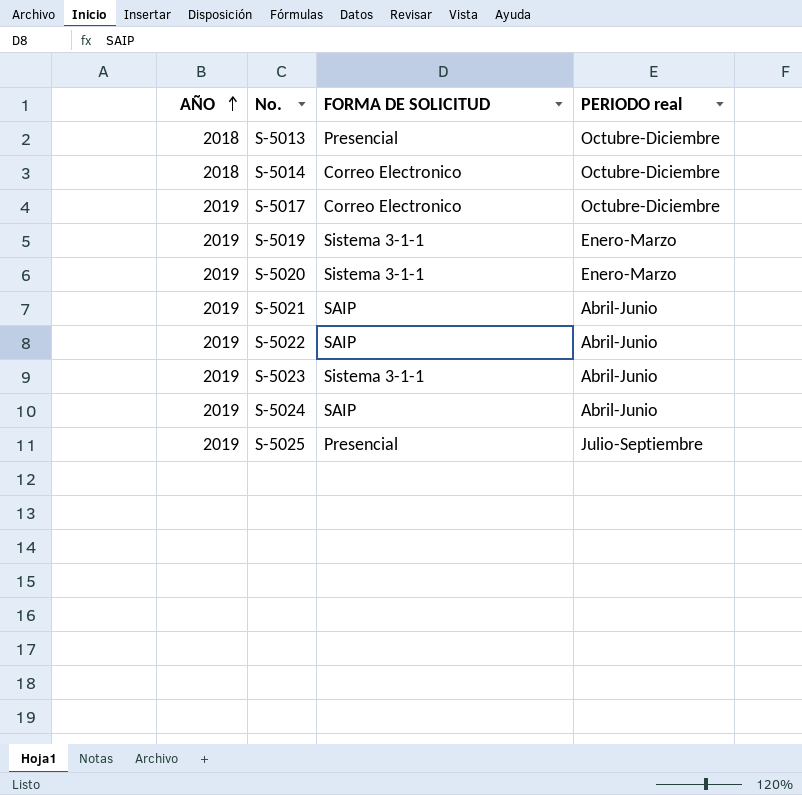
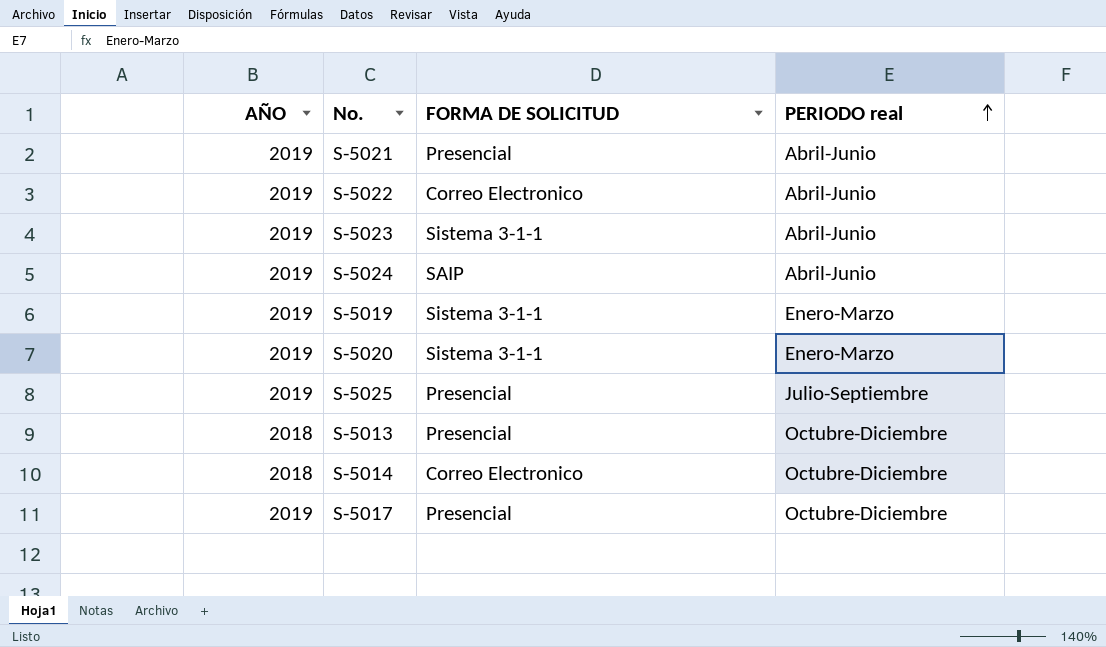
row order: AÑO ascending -> PERIODO real ascending
S-5021 | FORMA DE SOLICITUD: SAIP -> Presencial
S-5022 | FORMA DE SOLICITUD: SAIP -> Correo Electronico
S-5017 | FORMA DE SOLICITUD: Correo Electronico -> Presencial

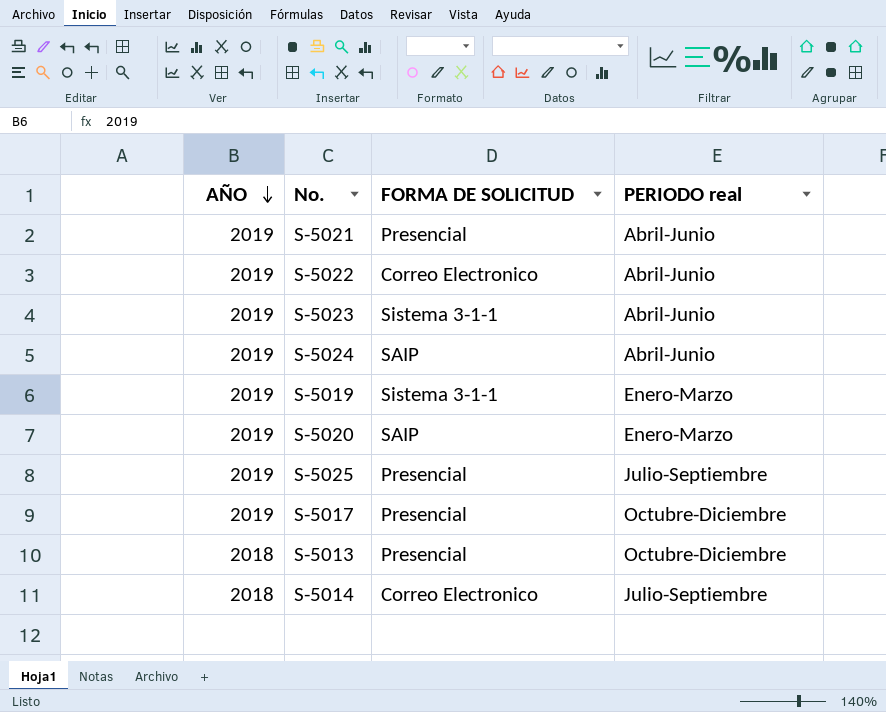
row order: PERIODO real ascending -> AÑO descending
S-5020 | FORMA DE SOLICITUD: Sistema 3-1-1 -> SAIP
S-5014 | PERIODO real: Octubre-Diciembre -> Julio-Septiembre

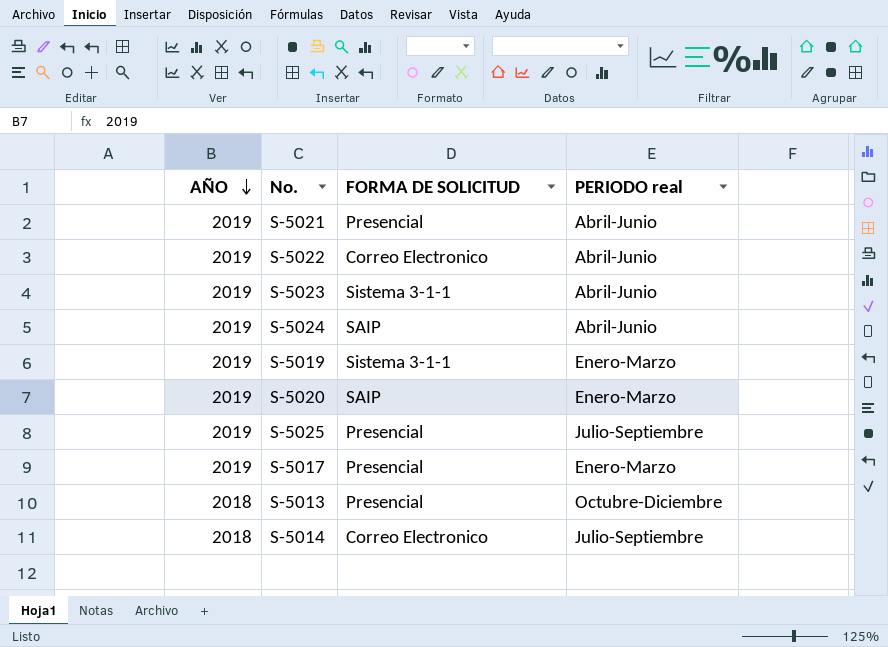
S-5017 | PERIODO real: Octubre-Diciembre -> Enero-Marzo

